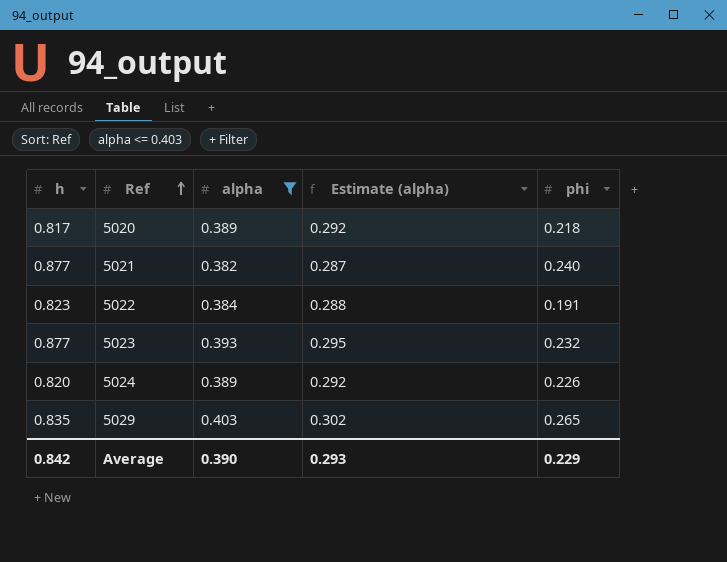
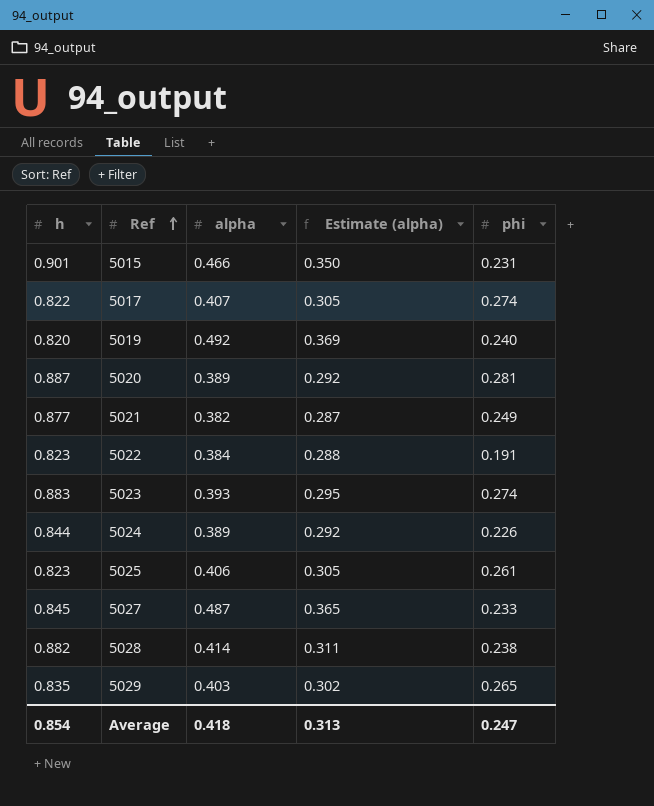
filter: alpha <= 0.403 -> none
5020 | h: 0.817 -> 0.887
5020 | phi: 0.218 -> 0.281
5021 | phi: 0.240 -> 0.249
5023 | h: 0.877 -> 0.883
5023 | phi: 0.232 -> 0.274
5024 | h: 0.820 -> 0.844
Average | h: 0.842 -> 0.854
Average | alpha: 0.390 -> 0.418
Average | Estimate (alpha): 0.293 -> 0.313
Average | phi: 0.229 -> 0.247

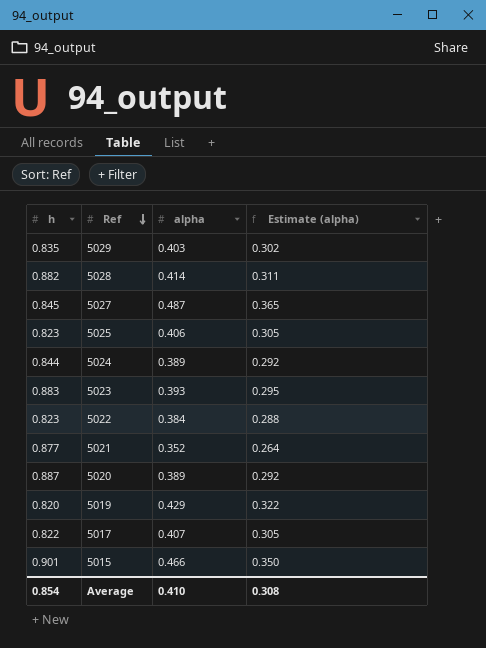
row order: Ref ascending -> Ref descending
column phi | position: 5 -> none
5021 | alpha: 0.382 -> 0.352
5021 | Estimate (alpha): 0.287 -> 0.264
5019 | alpha: 0.492 -> 0.429
5019 | Estimate (alpha): 0.369 -> 0.322
Average | alpha: 0.418 -> 0.410
Average | Estimate (alpha): 0.313 -> 0.308

